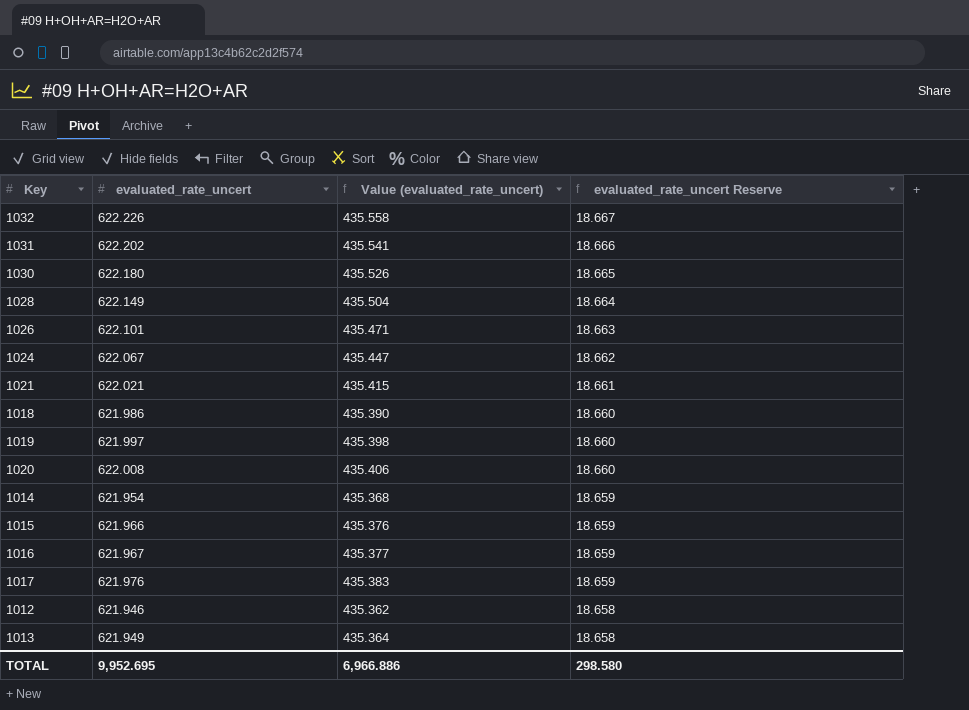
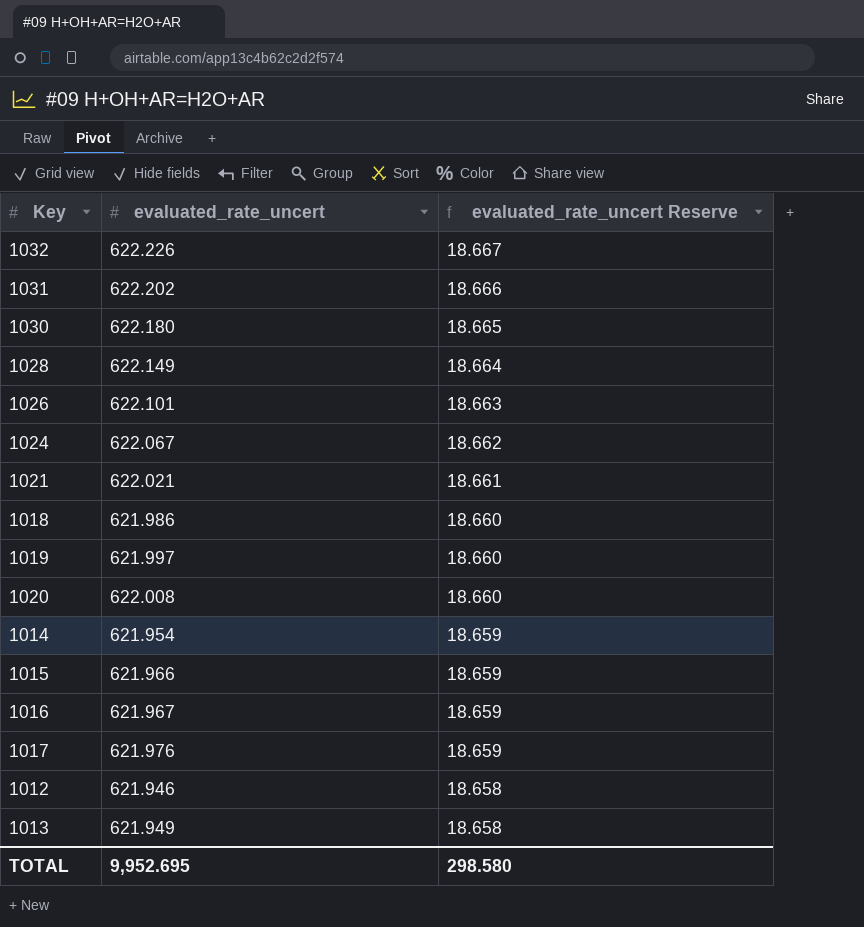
column Value (evaluated_rate_uncert) | formula: [evaluated_rate_uncert] * 0.7 -> none

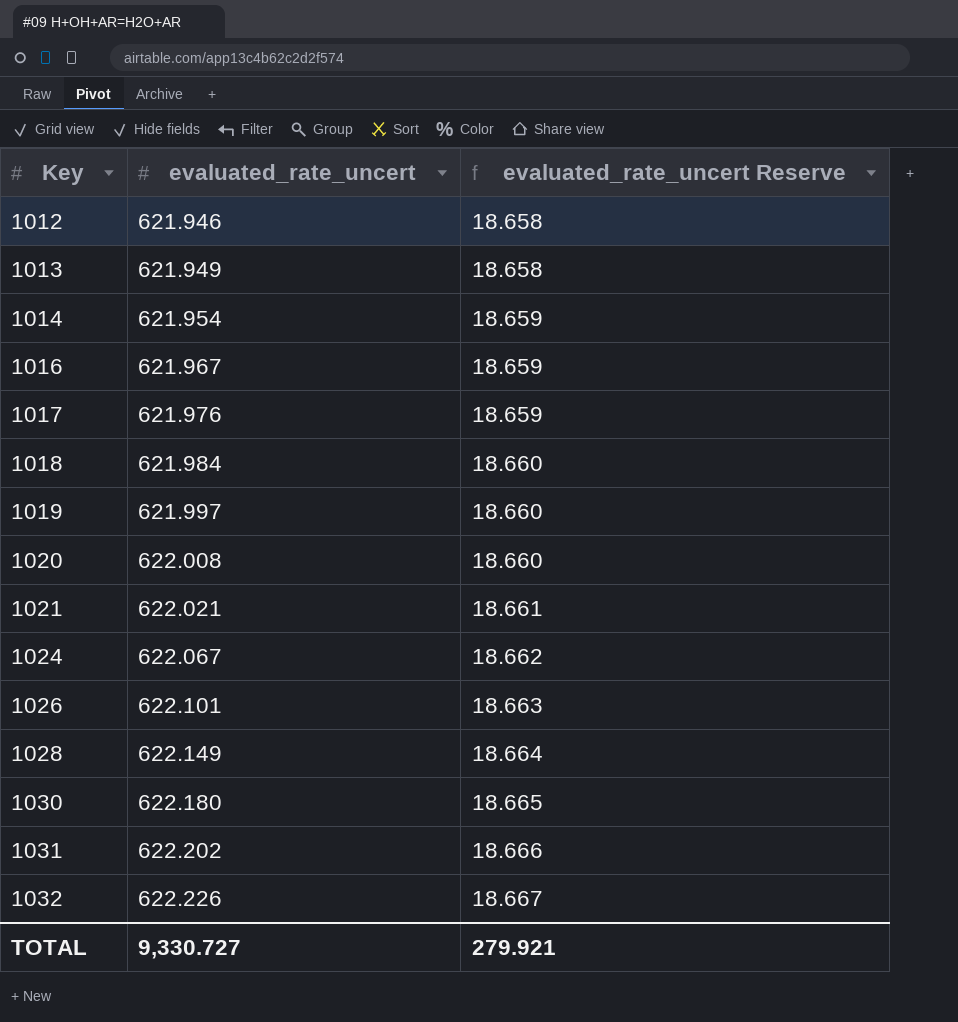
row order: evaluated_rate_uncert Reserve descending -> Key ascending
row 1015: 621.966 | 18.659 -> none
1018 | evaluated_rate_uncert: 621.986 -> 621.984
TOTAL | evaluated_rate_uncert: 9,952.695 -> 9,330.727
TOTAL | evaluated_rate_uncert Reserve: 298.580 -> 279.921

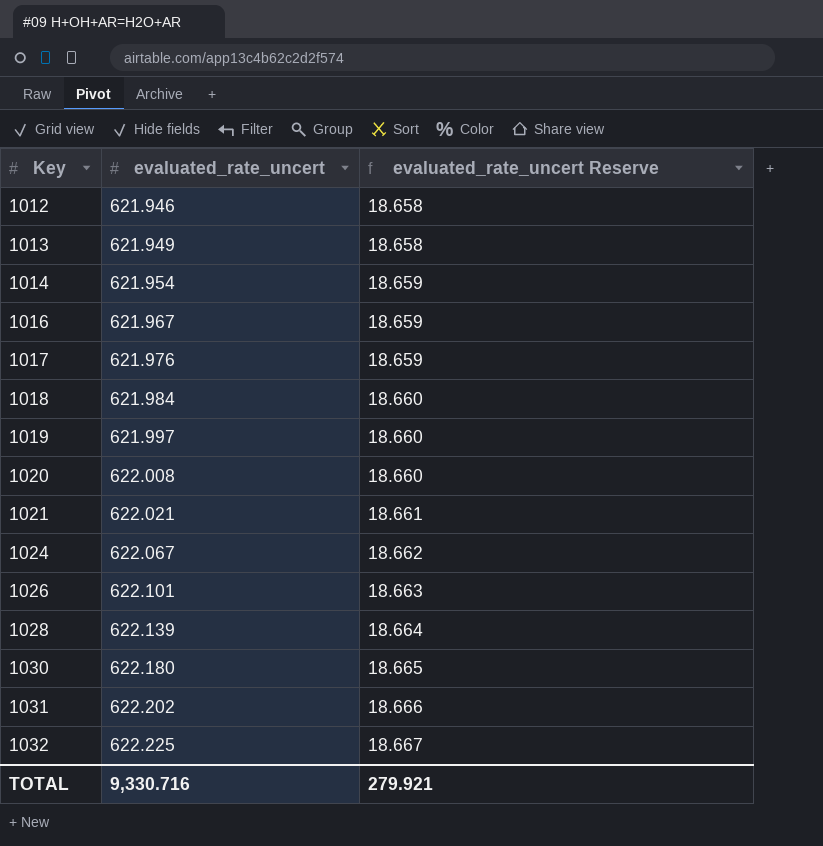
1028 | evaluated_rate_uncert: 622.149 -> 622.139
1032 | evaluated_rate_uncert: 622.226 -> 622.225
TOTAL | evaluated_rate_uncert: 9,330.727 -> 9,330.716

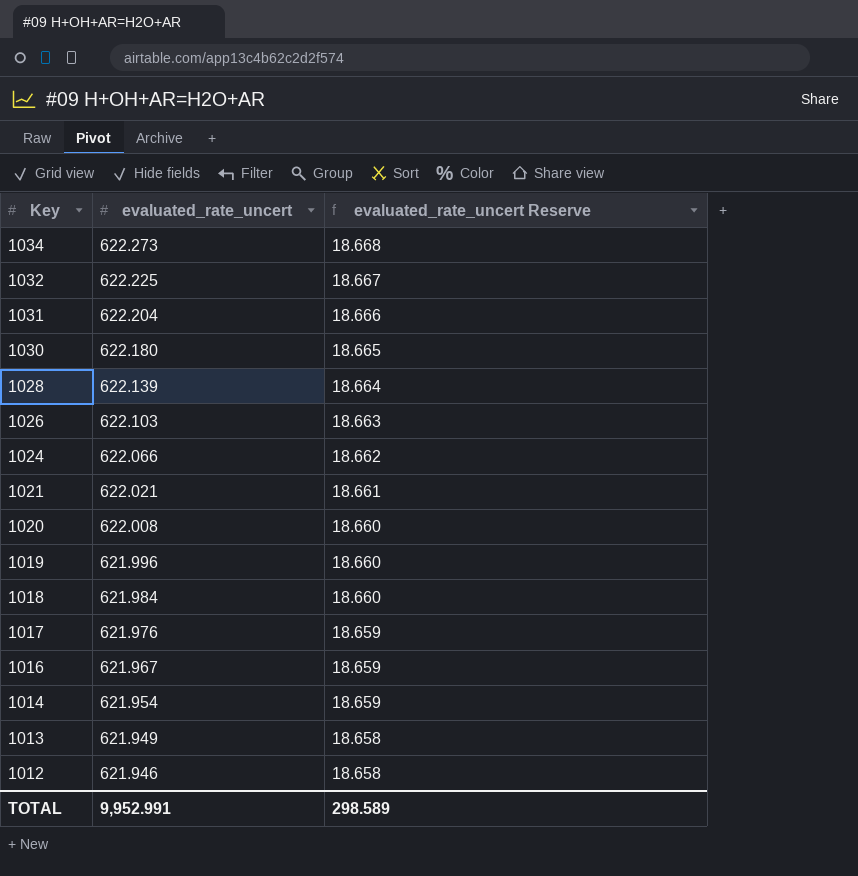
row order: Key ascending -> Key descending
row 1034: none -> 622.273 | 18.668
1031 | evaluated_rate_uncert: 622.202 -> 622.204
1026 | evaluated_rate_uncert: 622.101 -> 622.103
1024 | evaluated_rate_uncert: 622.067 -> 622.066
1019 | evaluated_rate_uncert: 621.997 -> 621.996
TOTAL | evaluated_rate_uncert: 9,330.716 -> 9,952.991
TOTAL | evaluated_rate_uncert Reserve: 279.921 -> 298.589

